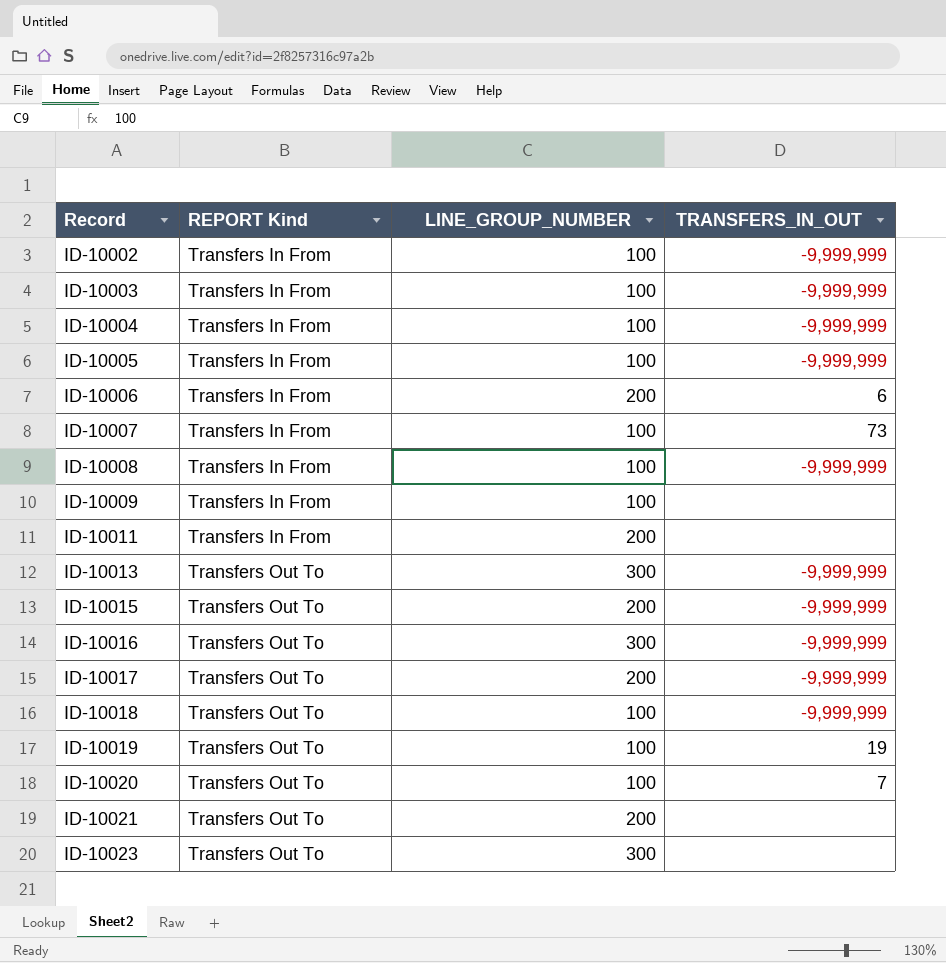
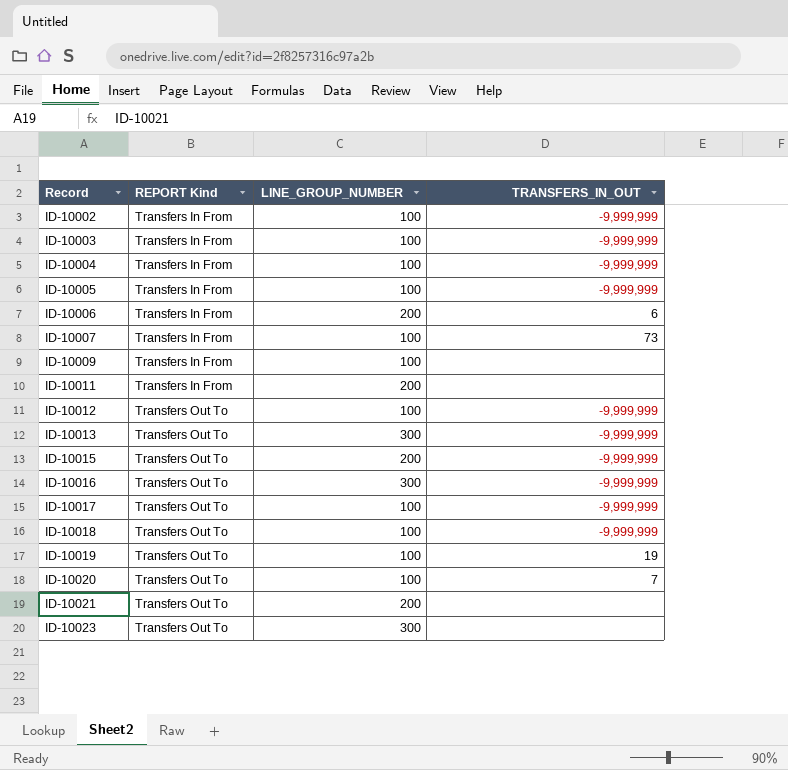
row ID-10008: Transfers In From | 100 | -9,999,999 -> none
row ID-10012: none -> Transfers Out To | 100 | -9,999,999
ID-10017 | LINE_GROUP_NUMBER: 200 -> 100

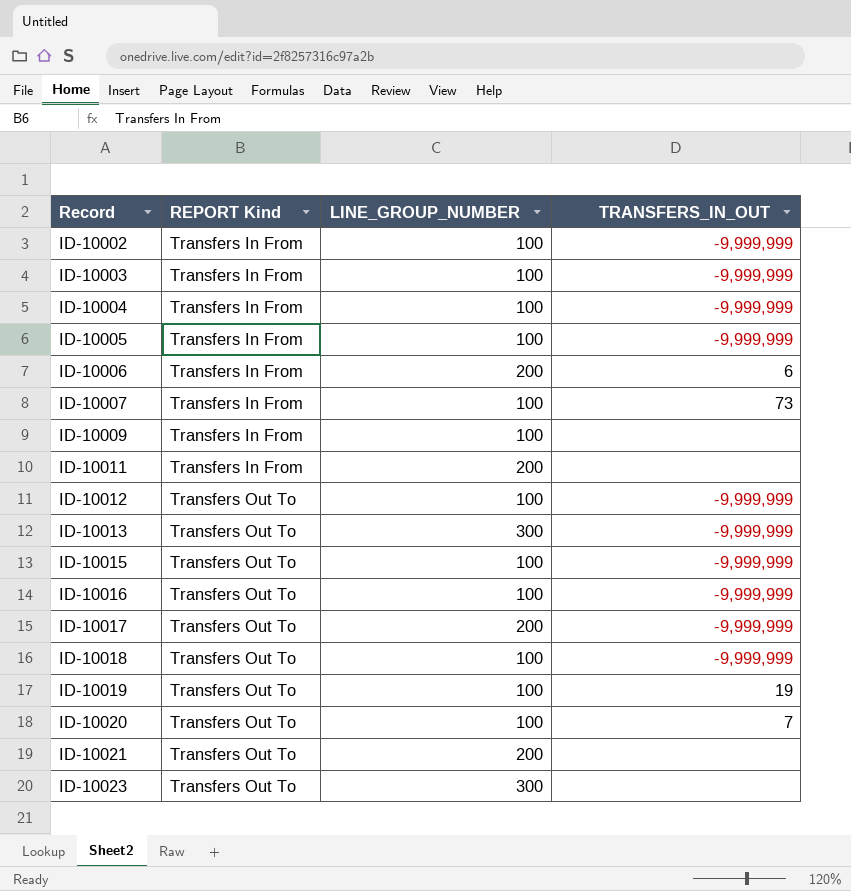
ID-10015 | LINE_GROUP_NUMBER: 200 -> 100
ID-10016 | LINE_GROUP_NUMBER: 300 -> 100
ID-10017 | LINE_GROUP_NUMBER: 100 -> 200

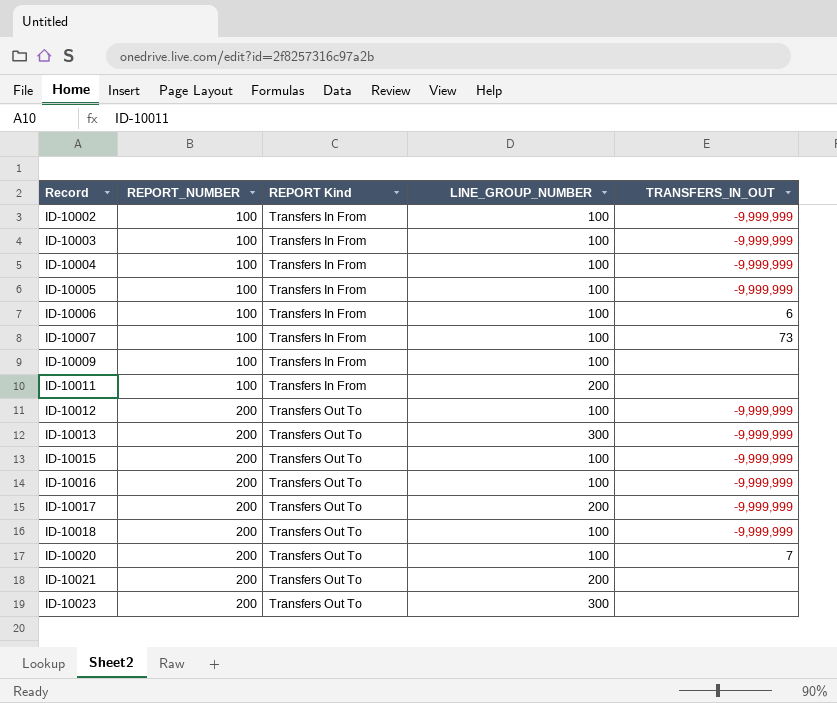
column REPORT_NUMBER | position: none -> 2
row ID-10019: Transfers Out To | 100 | 19 -> none
ID-10006 | LINE_GROUP_NUMBER: 200 -> 100

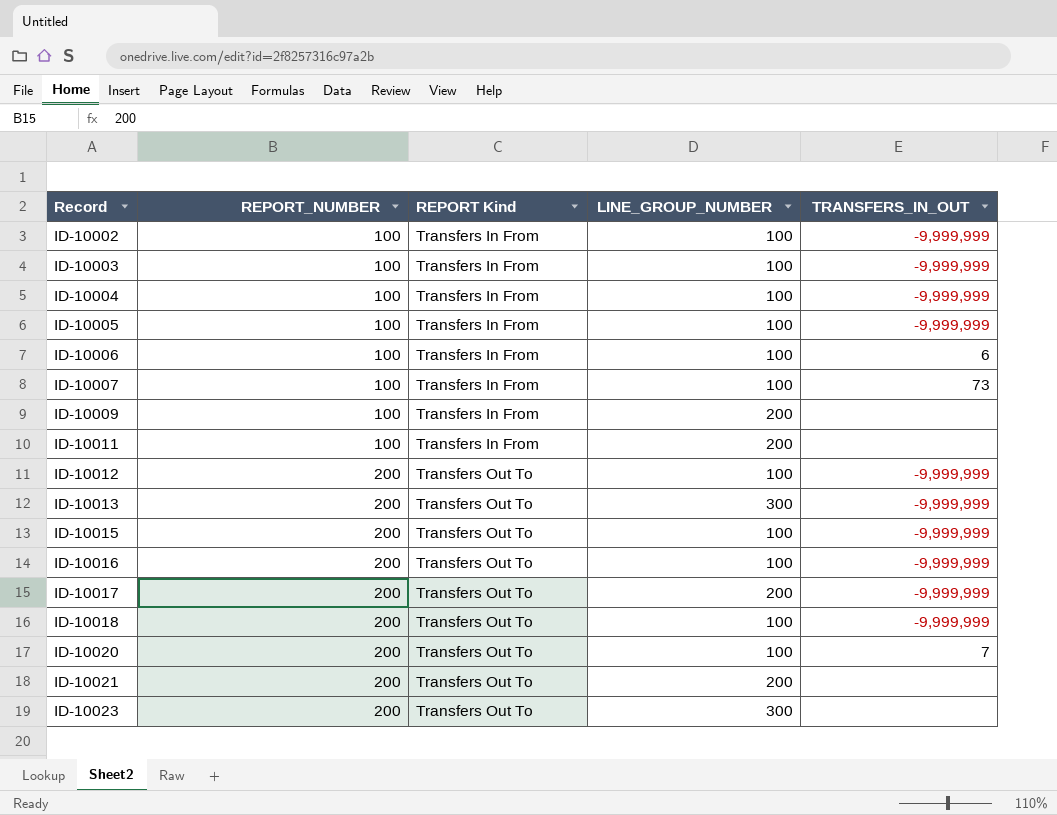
ID-10009 | LINE_GROUP_NUMBER: 100 -> 200

